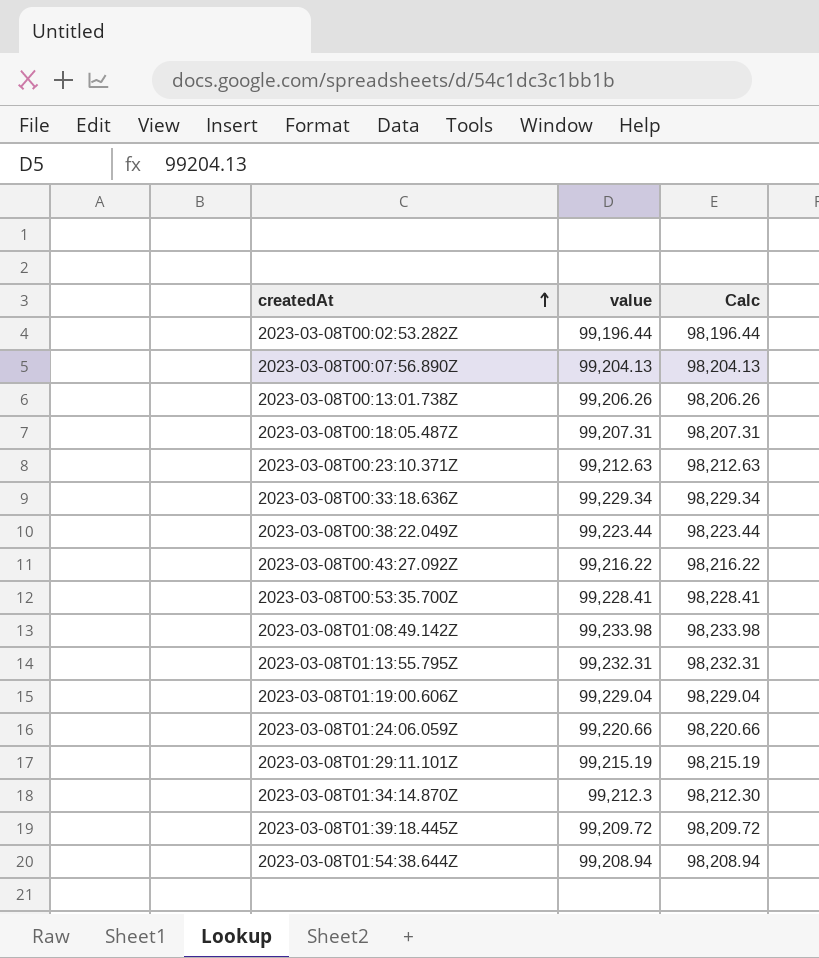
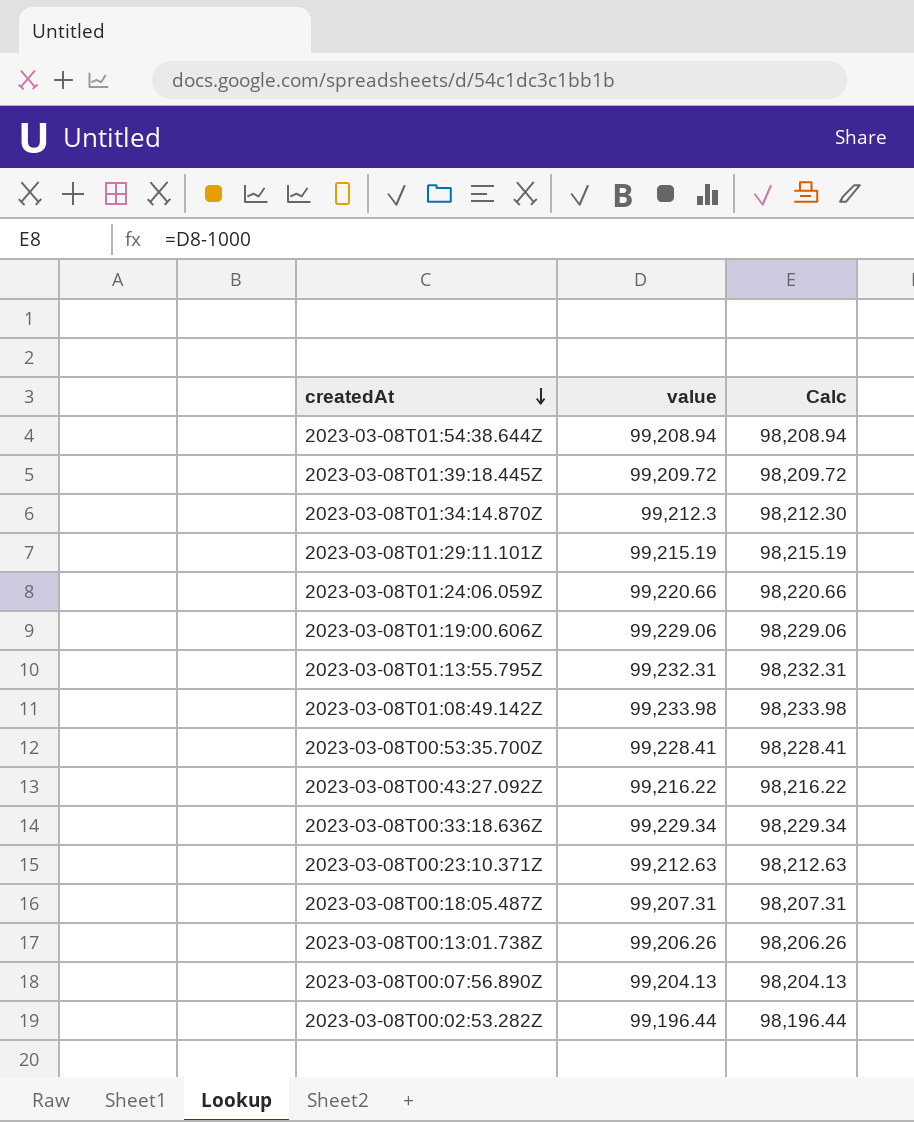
row order: createdAt ascending -> createdAt descending
row 2023-03-08T00:38:22.049Z: 99,223.44 | 98,223.44 -> none
2023-03-08T01:19:00.606Z | value: 99,229.04 -> 99,229.06
2023-03-08T01:19:00.606Z | Calc: 98,229.04 -> 98,229.06

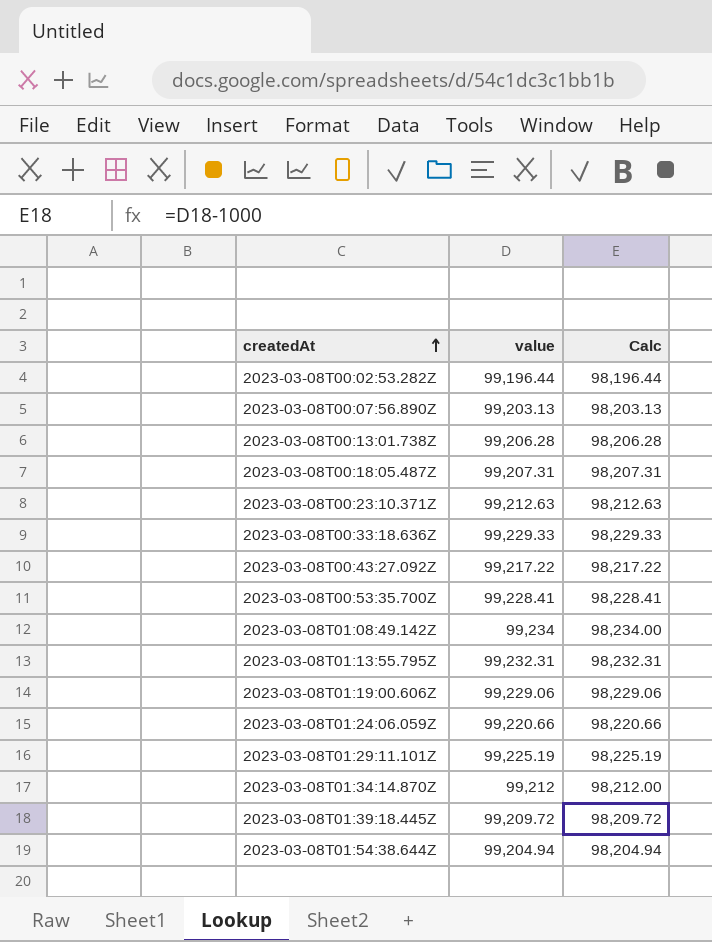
row order: createdAt descending -> createdAt ascending
2023-03-08T00:07:56.890Z | value: 99,204.13 -> 99,203.13
2023-03-08T00:07:56.890Z | Calc: 98,204.13 -> 98,203.13
2023-03-08T00:13:01.738Z | value: 99,206.26 -> 99,206.28
2023-03-08T00:13:01.738Z | Calc: 98,206.26 -> 98,206.28
2023-03-08T00:33:18.636Z | value: 99,229.34 -> 99,229.33
2023-03-08T00:33:18.636Z | Calc: 98,229.34 -> 98,229.33
2023-03-08T00:43:27.092Z | value: 99,216.22 -> 99,217.22
2023-03-08T00:43:27.092Z | Calc: 98,216.22 -> 98,217.22
2023-03-08T01:08:49.142Z | value: 99,233.98 -> 99,234
2023-03-08T01:08:49.142Z | Calc: 98,233.98 -> 98,234.00
2023-03-08T01:29:11.101Z | value: 99,215.19 -> 99,225.19
2023-03-08T01:29:11.101Z | Calc: 98,215.19 -> 98,225.19
2023-03-08T01:34:14.870Z | value: 99,212.3 -> 99,212
2023-03-08T01:34:14.870Z | Calc: 98,212.30 -> 98,212.00
2023-03-08T01:54:38.644Z | value: 99,208.94 -> 99,204.94
2023-03-08T01:54:38.644Z | Calc: 98,208.94 -> 98,204.94

